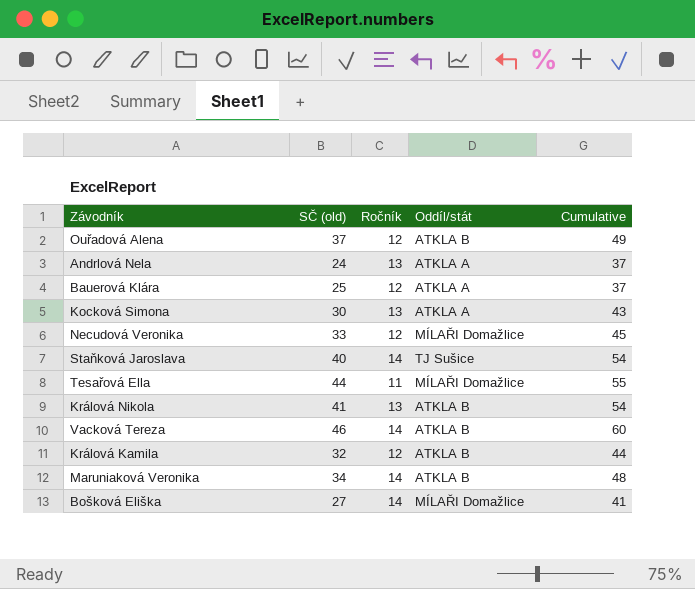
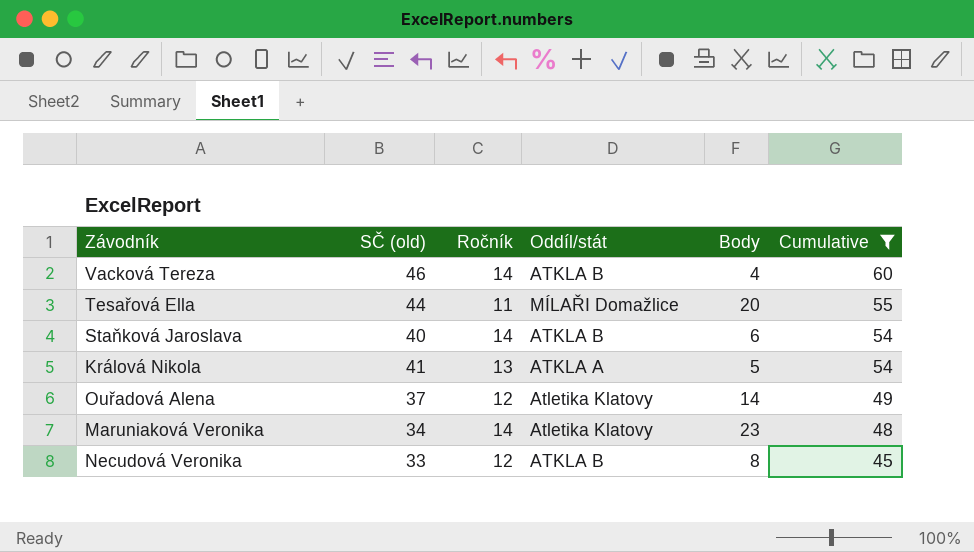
filter: none -> Cumulative >= 45
row order: none -> Cumulative descending
column Body | position: none -> 5
Staňková Jaroslava | Oddíl/stát: TJ Sušice -> ATKLA B
Králová Nikola | Oddíl/stát: ATKLA B -> ATKLA A
Ouřadová Alena | Oddíl/stát: ATKLA B -> Atletika Klatovy
Maruniaková Veronika | Oddíl/stát: ATKLA B -> Atletika Klatovy
Necudová Veronika | Oddíl/stát: MÍLAŘI Domažlice -> ATKLA B

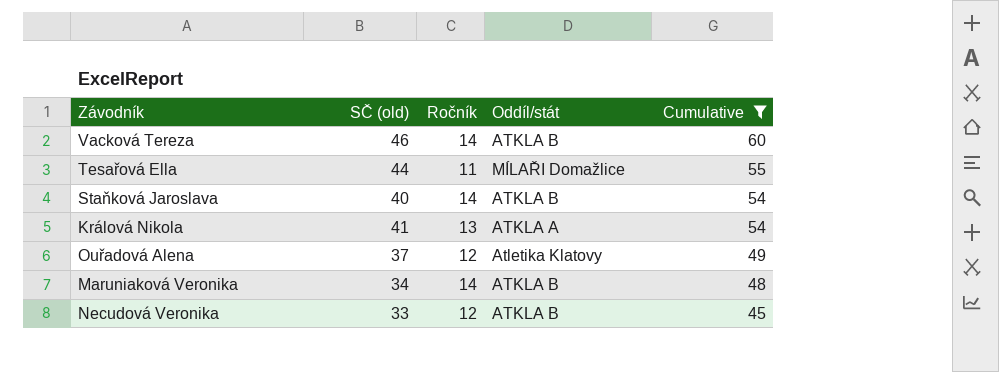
column Body | position: 5 -> none
Maruniaková Veronika | Oddíl/stát: Atletika Klatovy -> ATKLA B

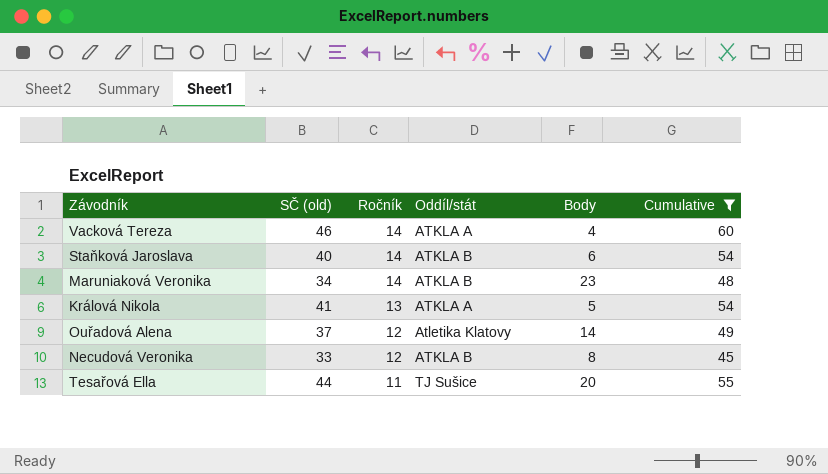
row order: Cumulative descending -> Ročník descending
column Body | position: none -> 5
Vacková Tereza | Oddíl/stát: ATKLA B -> ATKLA A
Tesařová Ella | Oddíl/stát: MÍLAŘI Domažlice -> TJ Sušice

